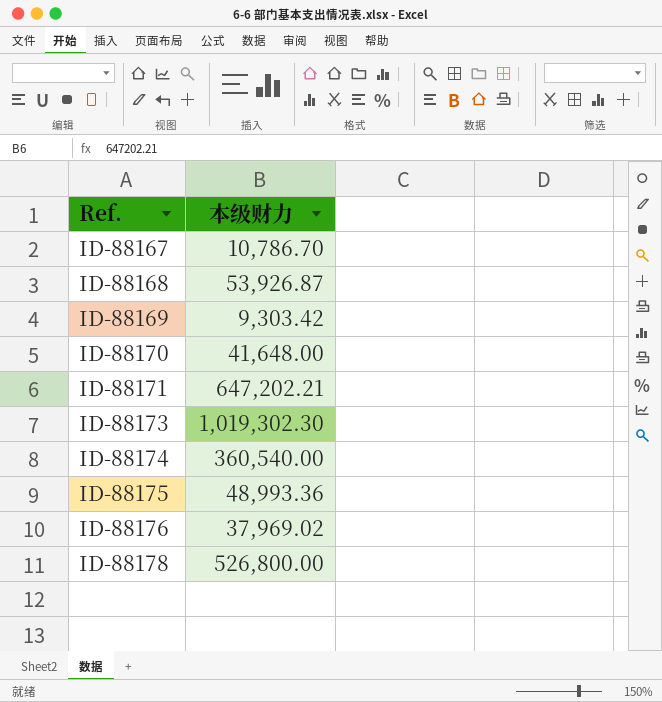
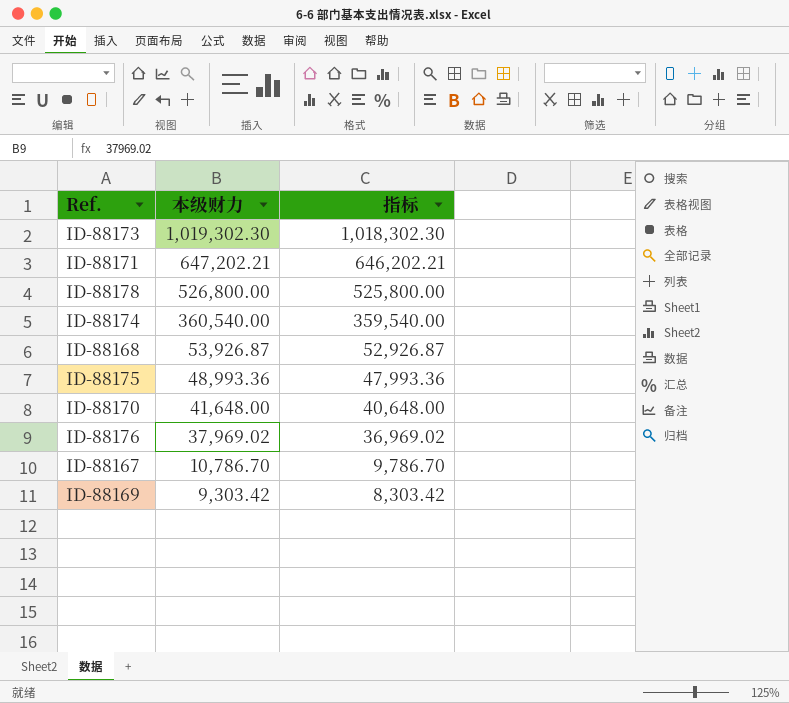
row order: Ref. ascending -> 本级财力 descending
column 指标 | formula: none -> [本级财力] - 1000

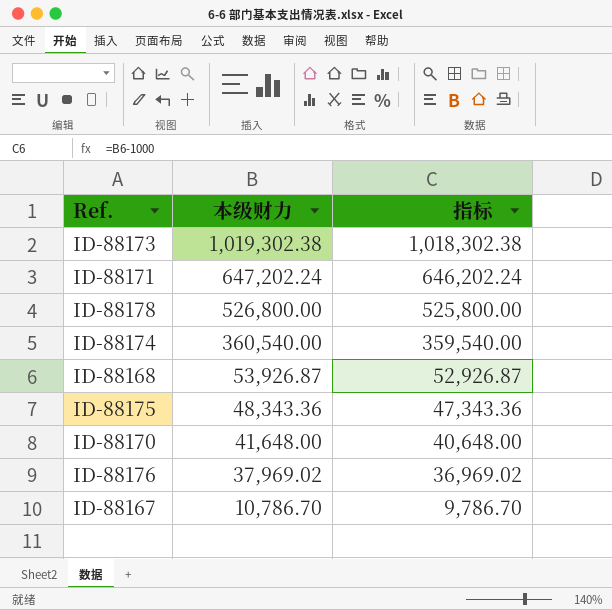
row ID-88169: 9,303.42 | 8,303.42 -> none
ID-88173 | 本级财力: 1,019,302.30 -> 1,019,302.38
ID-88173 | 指标: 1,018,302.30 -> 1,018,302.38
ID-88171 | 本级财力: 647,202.21 -> 647,202.24
ID-88171 | 指标: 646,202.21 -> 646,202.24
ID-88175 | 本级财力: 48,993.36 -> 48,343.36
ID-88175 | 指标: 47,993.36 -> 47,343.36

